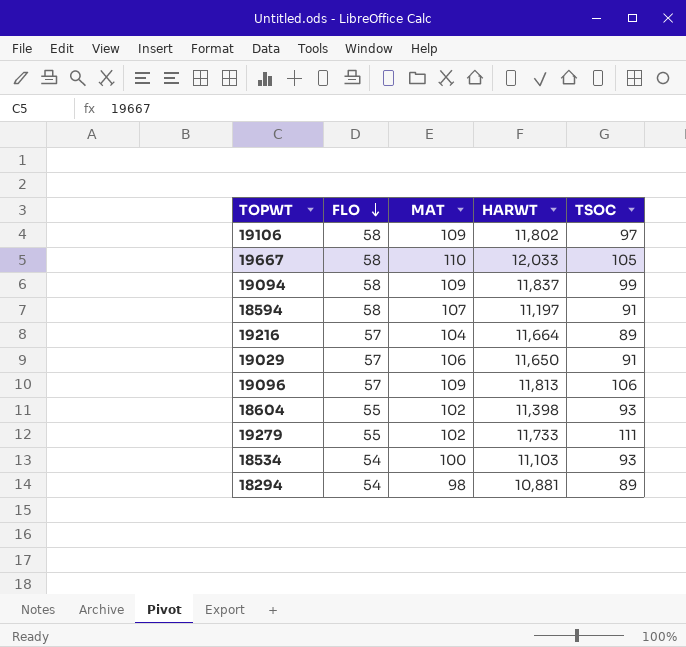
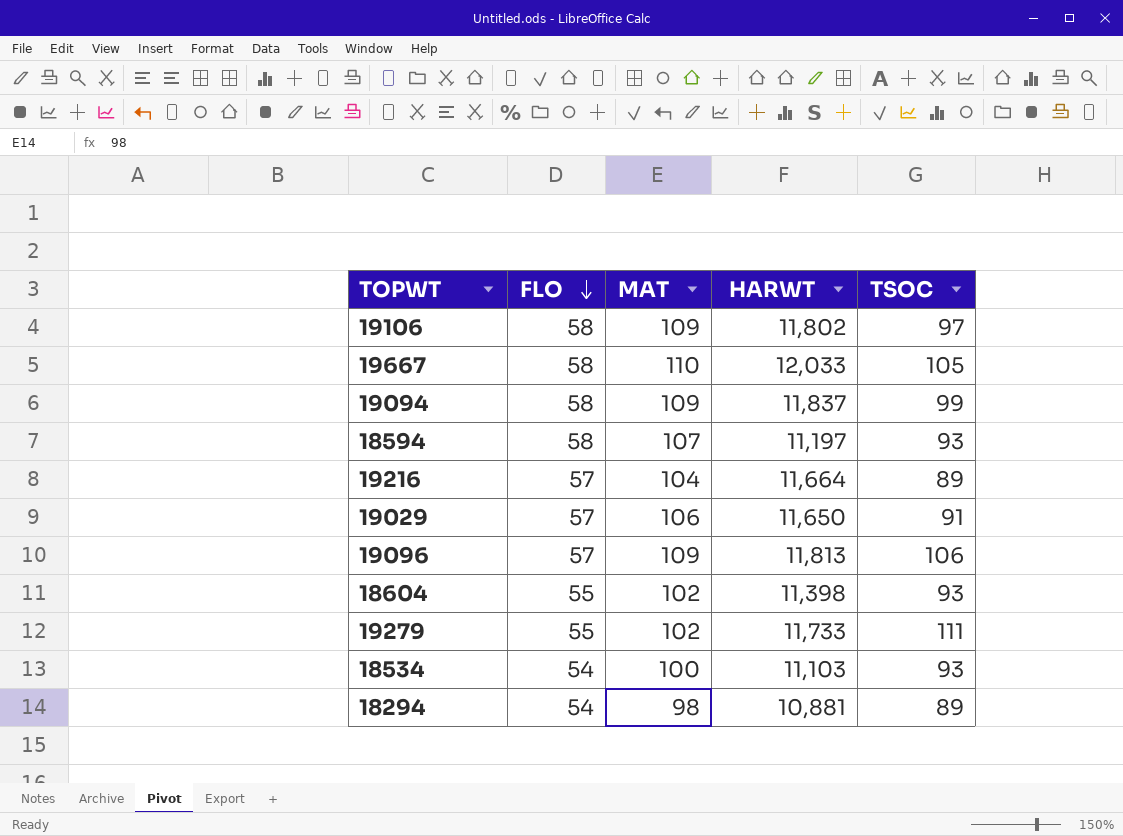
18594 | TSOC: 91 -> 93

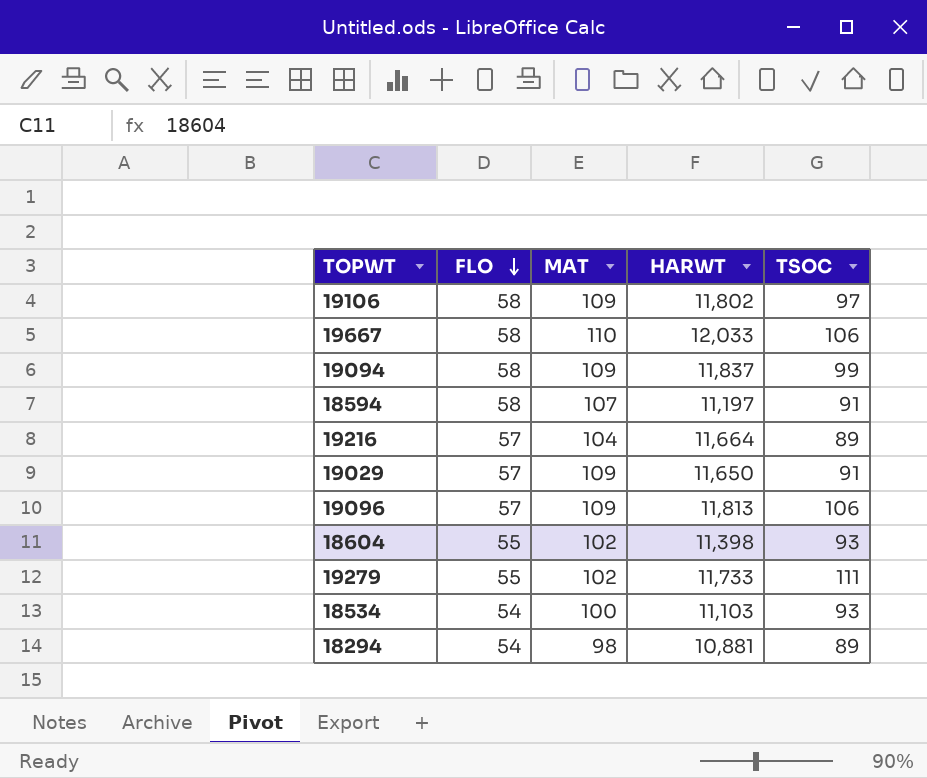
19667 | TSOC: 105 -> 106
18594 | TSOC: 93 -> 91
19029 | MAT: 106 -> 109

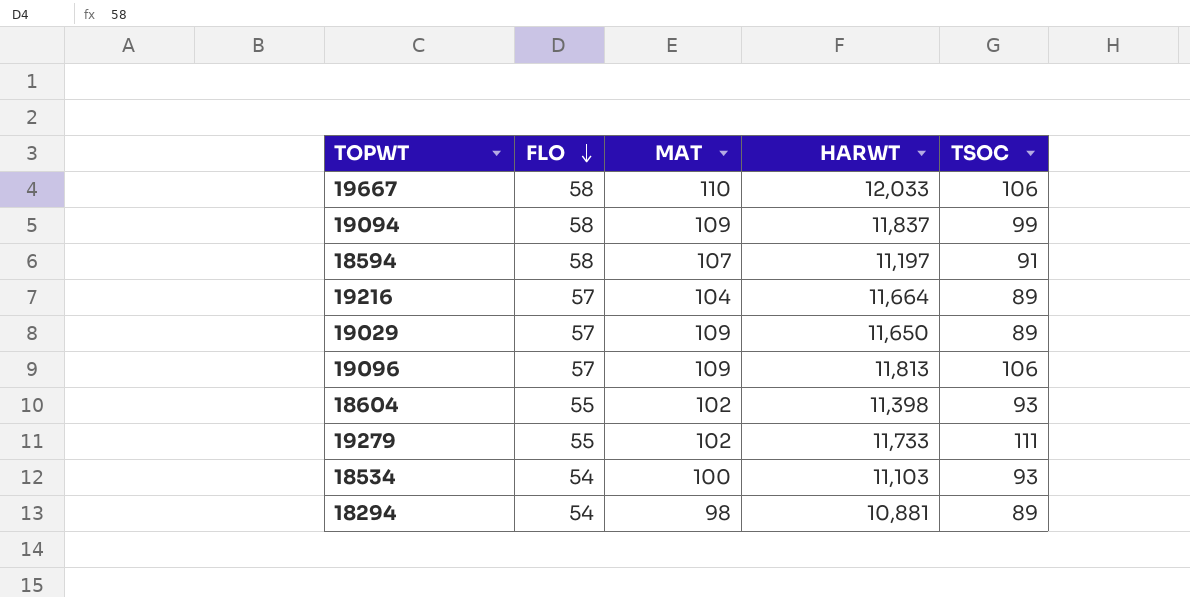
row 19106: 58 | 109 | 11,802 | 97 -> none
19029 | TSOC: 91 -> 89

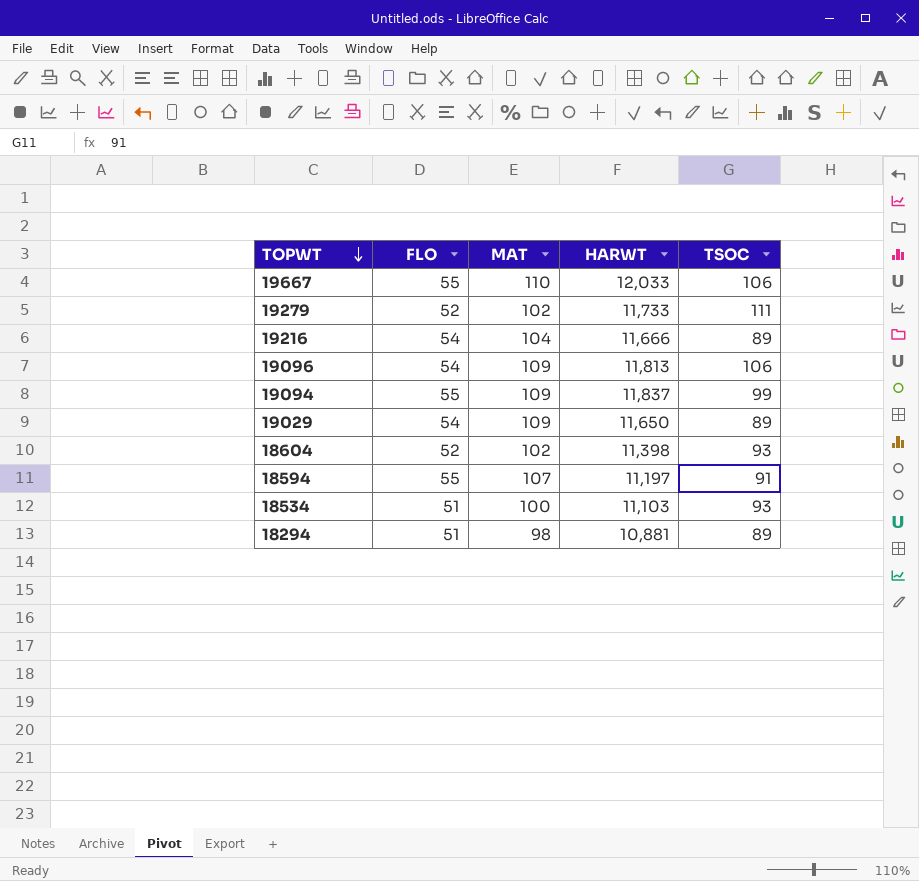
row order: FLO descending -> TOPWT descending
19667 | FLO: 58 -> 55
19279 | FLO: 55 -> 52
19216 | FLO: 57 -> 54
19216 | HARWT: 11,664 -> 11,666
19096 | FLO: 57 -> 54
19094 | FLO: 58 -> 55
19029 | FLO: 57 -> 54
18604 | FLO: 55 -> 52
18594 | FLO: 58 -> 55
18534 | FLO: 54 -> 51
18294 | FLO: 54 -> 51

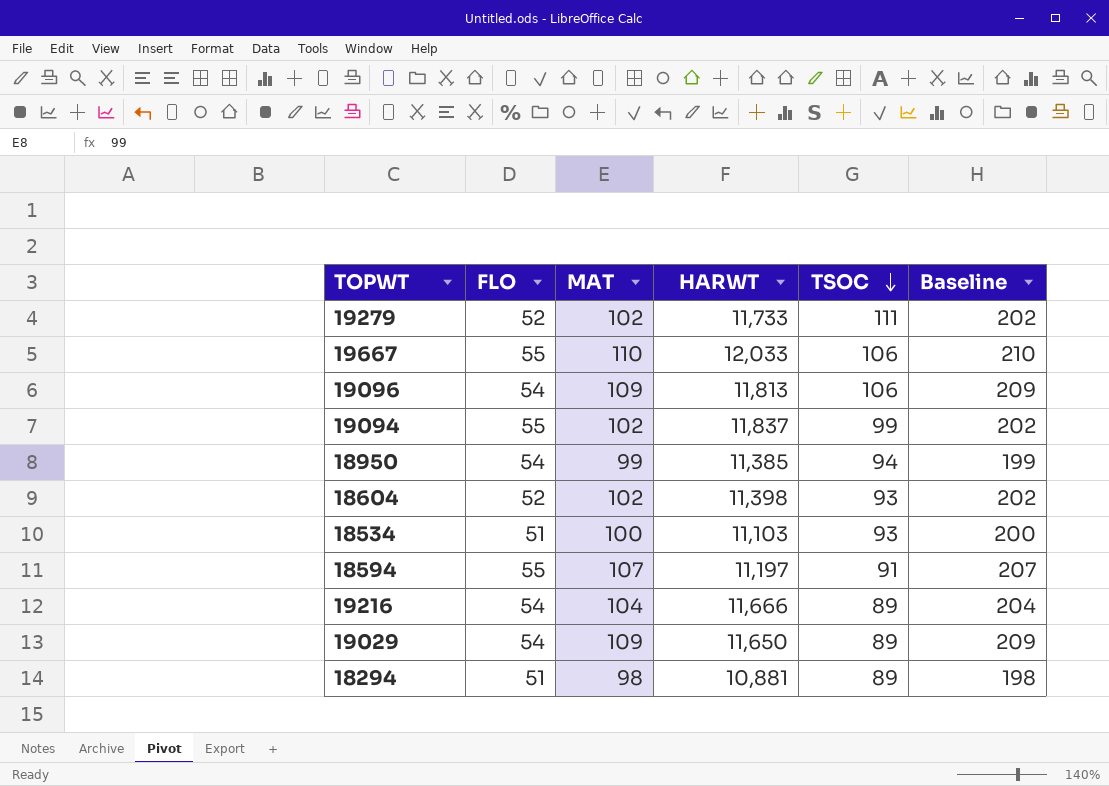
row order: TOPWT descending -> TSOC descending
column Baseline | formula: none -> [MAT] + 100
19094 | MAT: 109 -> 102
row 18950: none -> 54 | 99 | 11,385 | 94 | 199

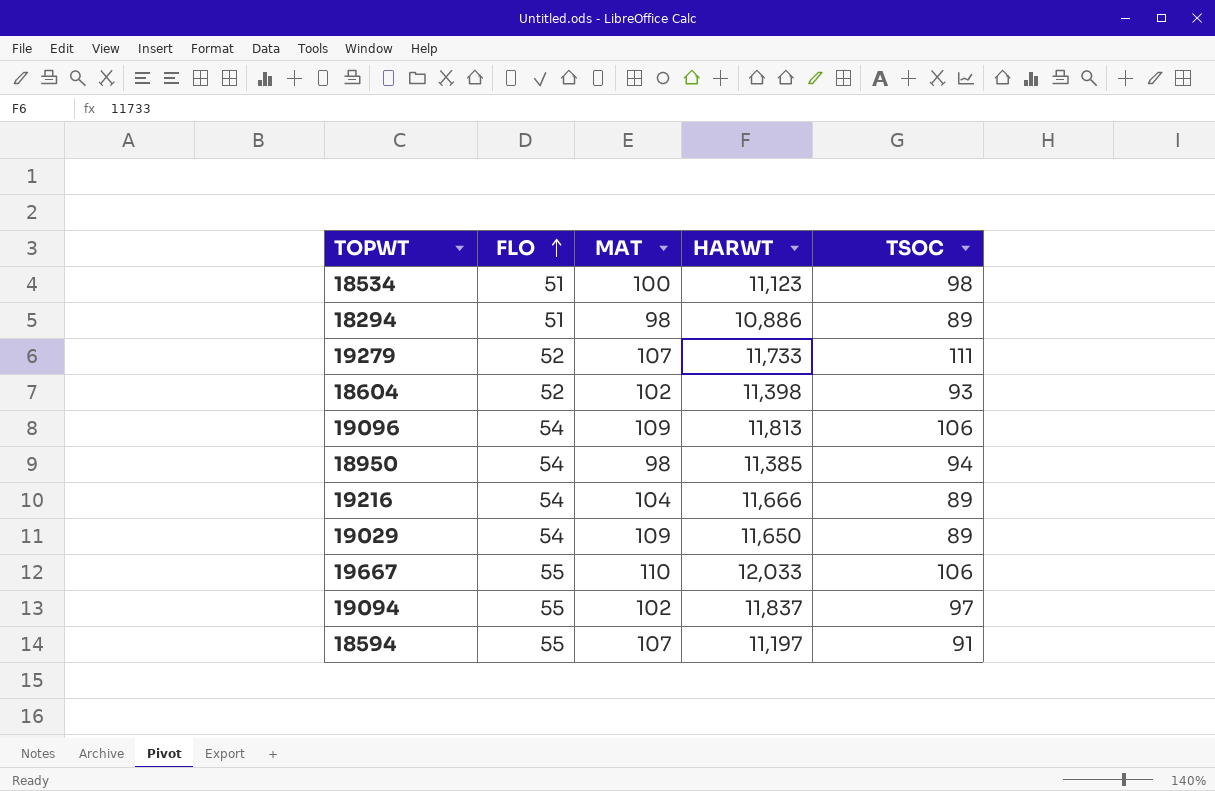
row order: TSOC descending -> FLO ascending
column Baseline | formula: [MAT] + 100 -> none
18534 | HARWT: 11,103 -> 11,123
18534 | TSOC: 93 -> 98
18294 | HARWT: 10,881 -> 10,886
19279 | MAT: 102 -> 107
18950 | MAT: 99 -> 98
19094 | TSOC: 99 -> 97

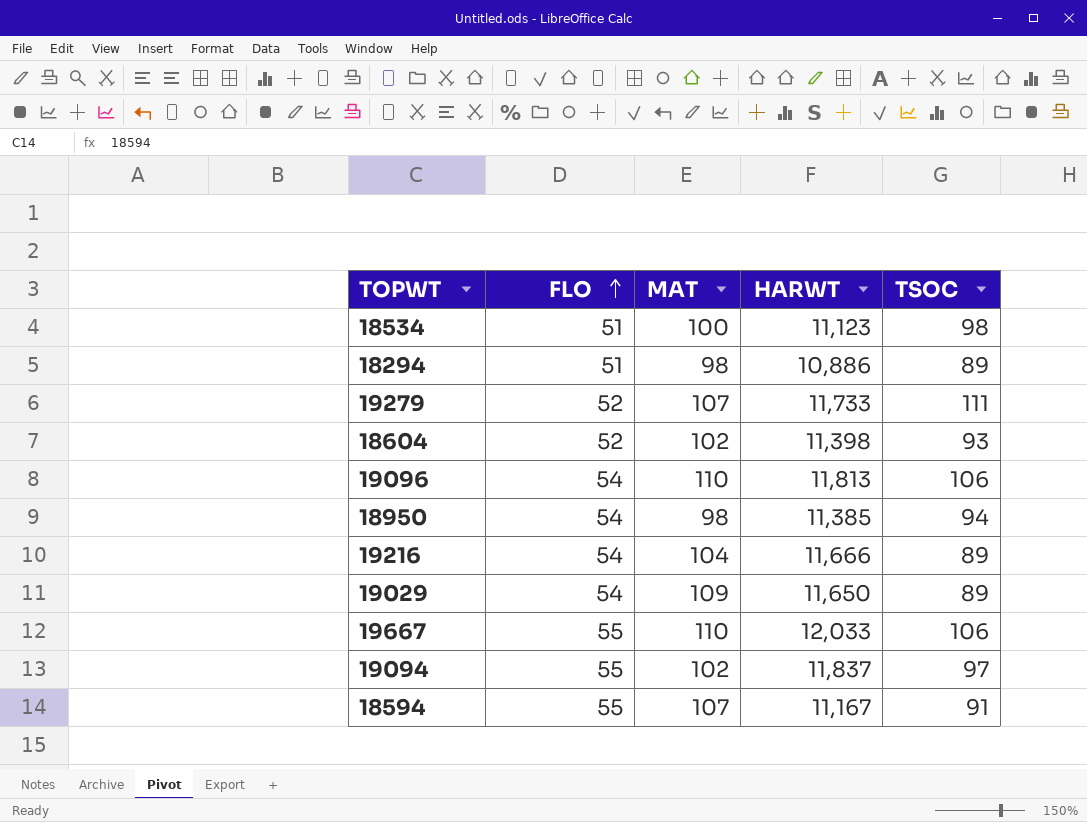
19096 | MAT: 109 -> 110
18594 | HARWT: 11,197 -> 11,167

